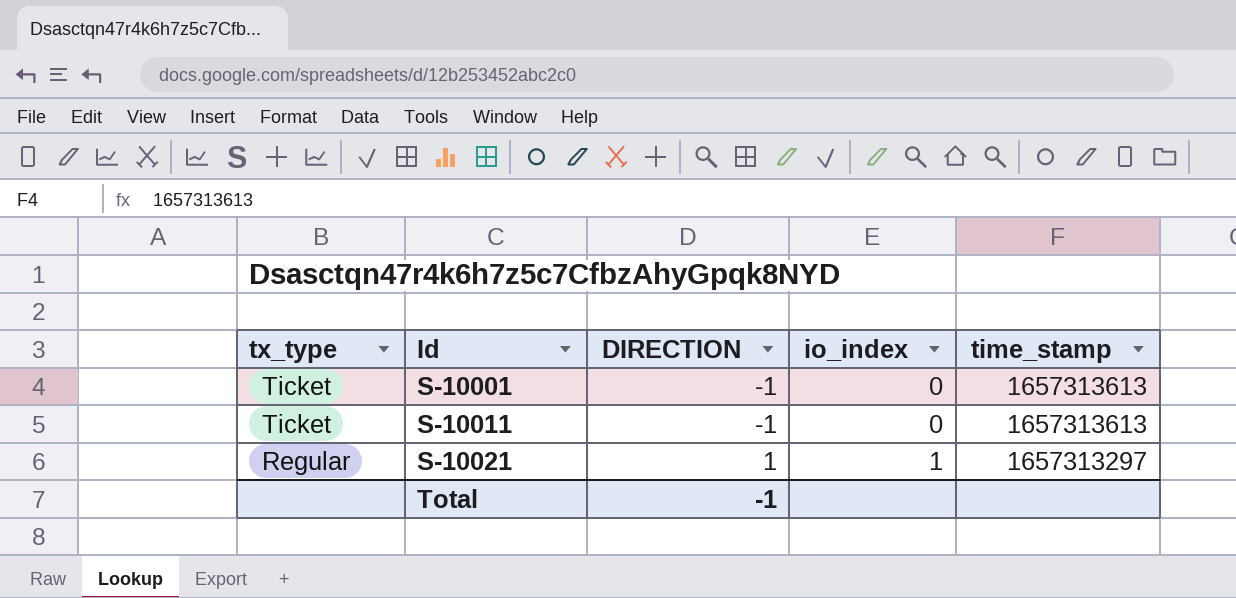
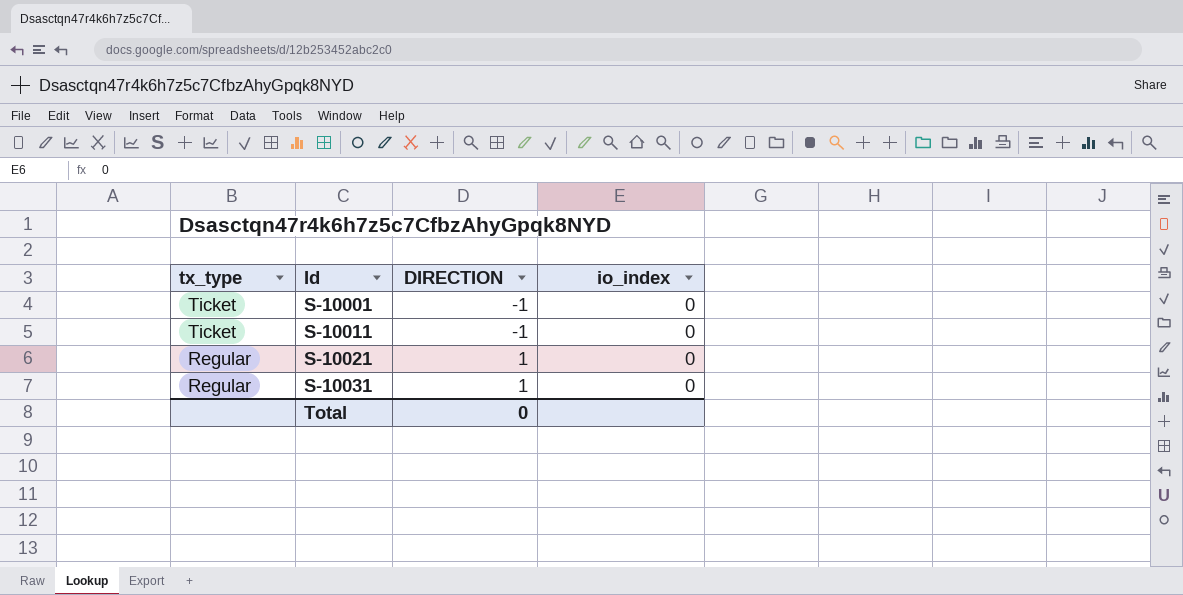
column time_stamp | position: 5 -> none
S-10021 | io_index: 1 -> 0
row S-10031: none -> Regular | 1 | 0
Total | DIRECTION: -1 -> 0

